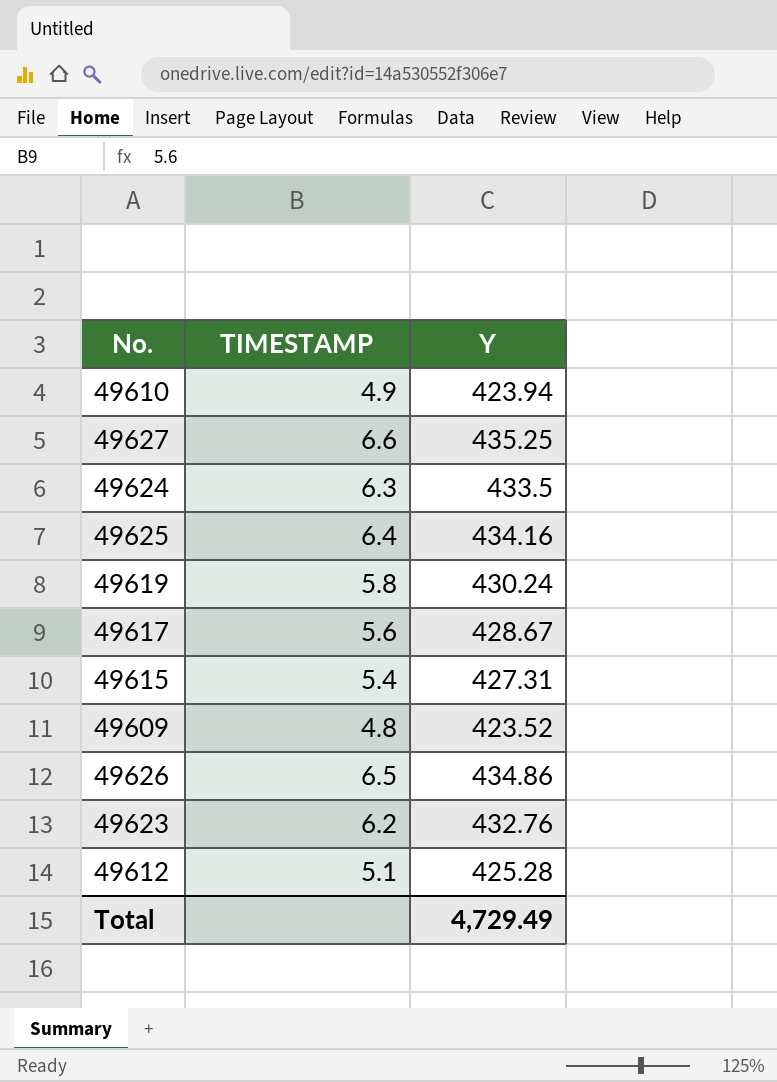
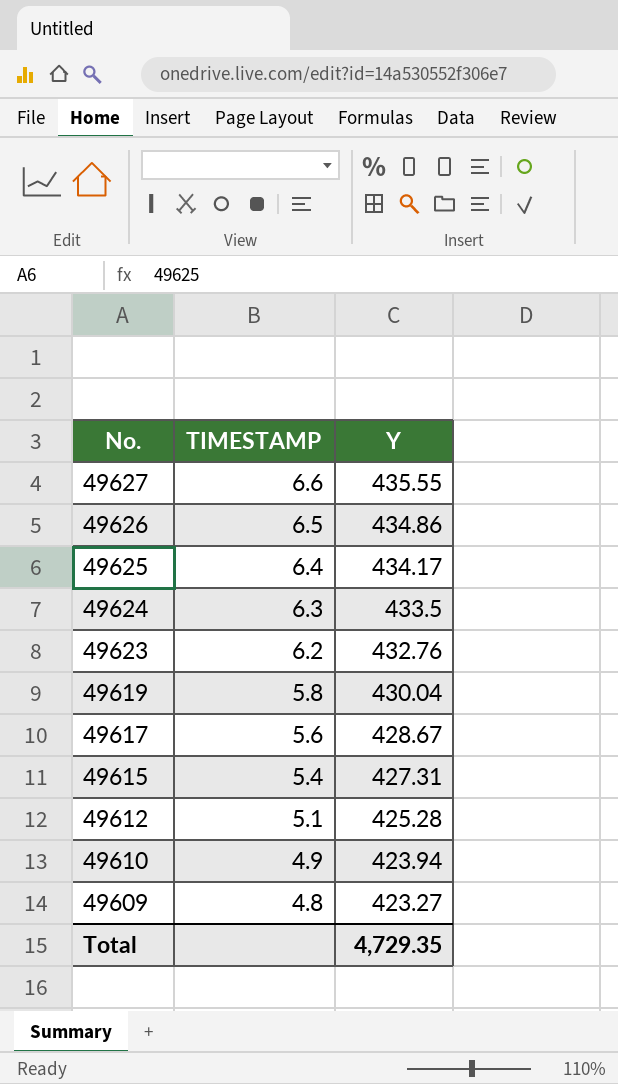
row order: none -> No. descending
49627 | Y: 435.25 -> 435.55
49625 | Y: 434.16 -> 434.17
49619 | Y: 430.24 -> 430.04
49609 | Y: 423.52 -> 423.27
Total | Y: 4,729.49 -> 4,729.35

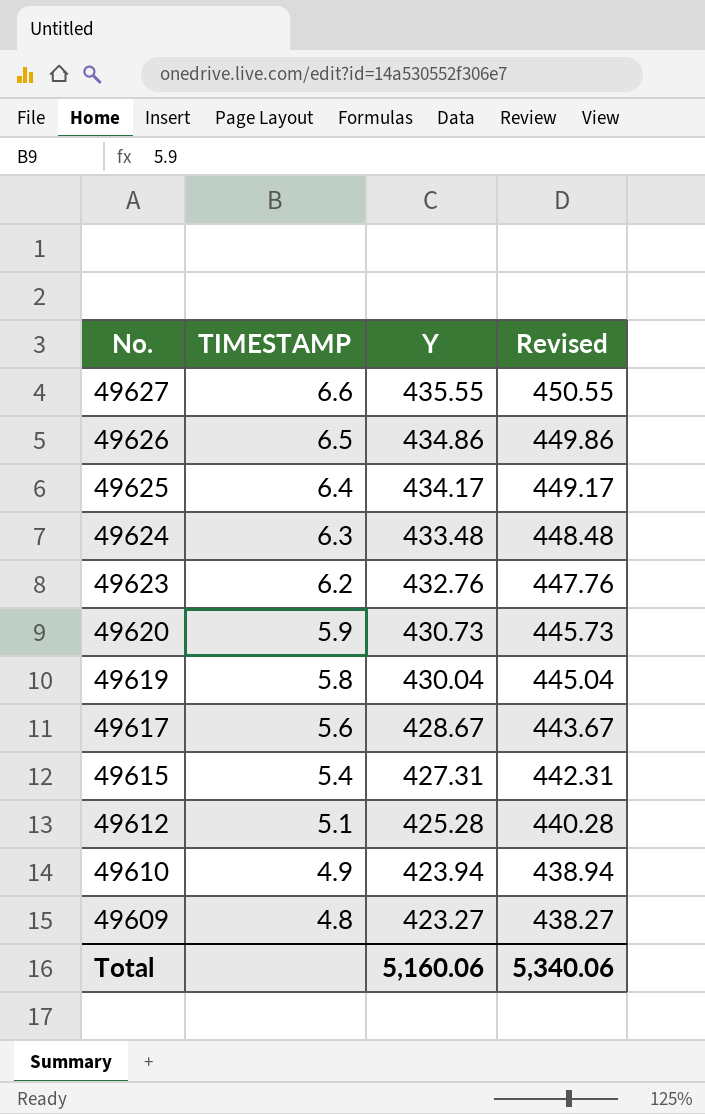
column Revised | formula: none -> [Y] + 15
49624 | Y: 433.5 -> 433.48
row 49620: none -> 5.9 | 430.73 | 445.73
Total | Y: 4,729.35 -> 5,160.06

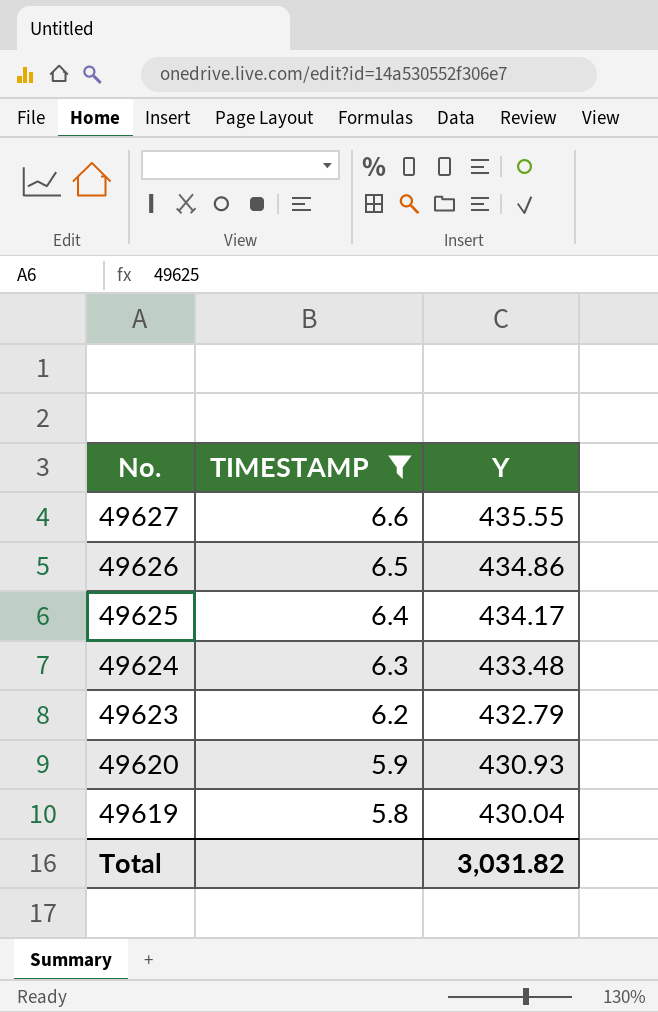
filter: none -> TIMESTAMP >= 5.8
column Revised | formula: [Y] + 15 -> none
49623 | Y: 432.76 -> 432.79
49620 | Y: 430.73 -> 430.93
Total | Y: 5,160.06 -> 3,031.82

